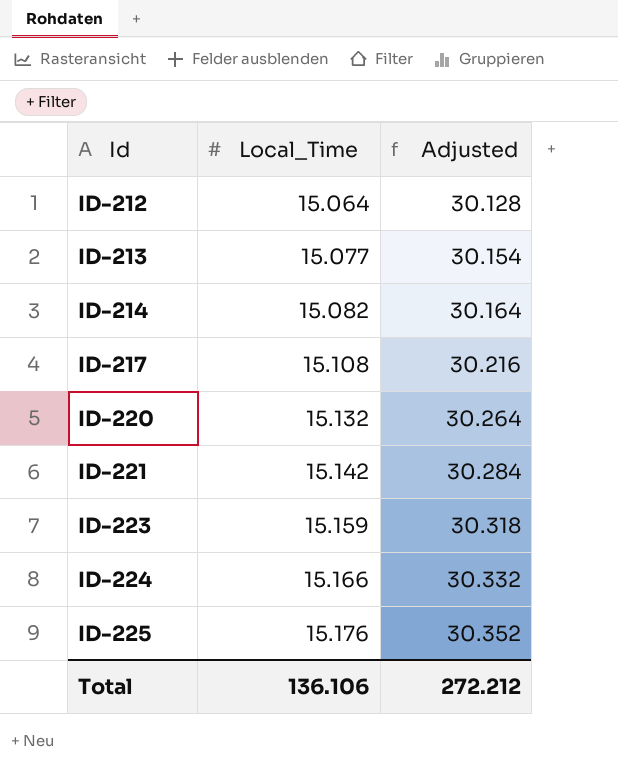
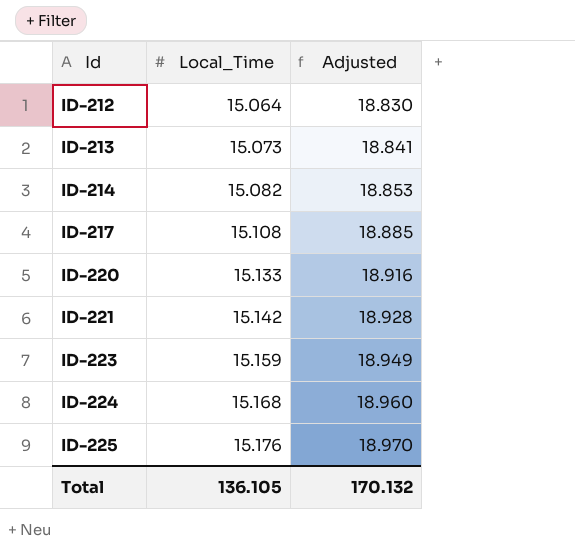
column Adjusted | formula: [Local_Time] * 2 -> [Local_Time] * 1.25
ID-213 | Local_Time: 15.077 -> 15.073
ID-220 | Local_Time: 15.132 -> 15.133
ID-224 | Local_Time: 15.166 -> 15.168
Total | Local_Time: 136.106 -> 136.105
Total | Adjusted: 272.212 -> 170.132

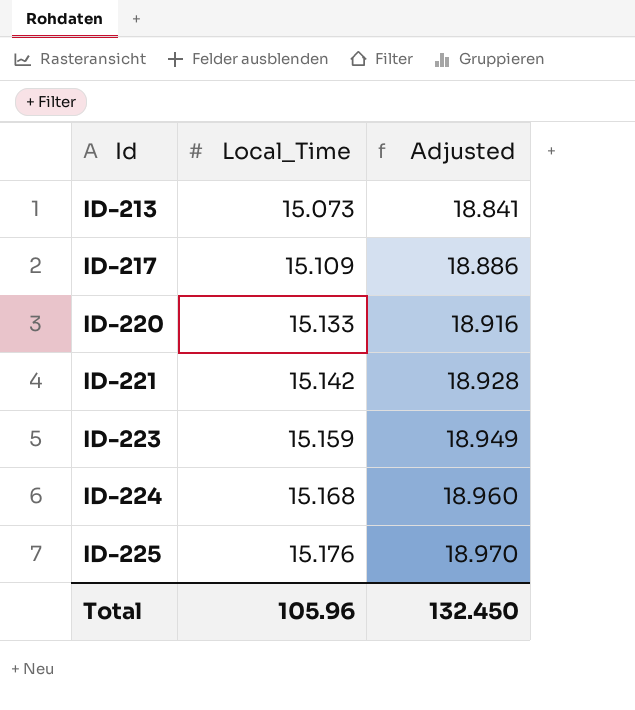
row ID-212: 15.064 | 18.830 -> none
row ID-214: 15.082 | 18.853 -> none
ID-217 | Local_Time: 15.108 -> 15.109
ID-217 | Adjusted: 18.885 -> 18.886
Total | Local_Time: 136.105 -> 105.96
Total | Adjusted: 170.132 -> 132.450

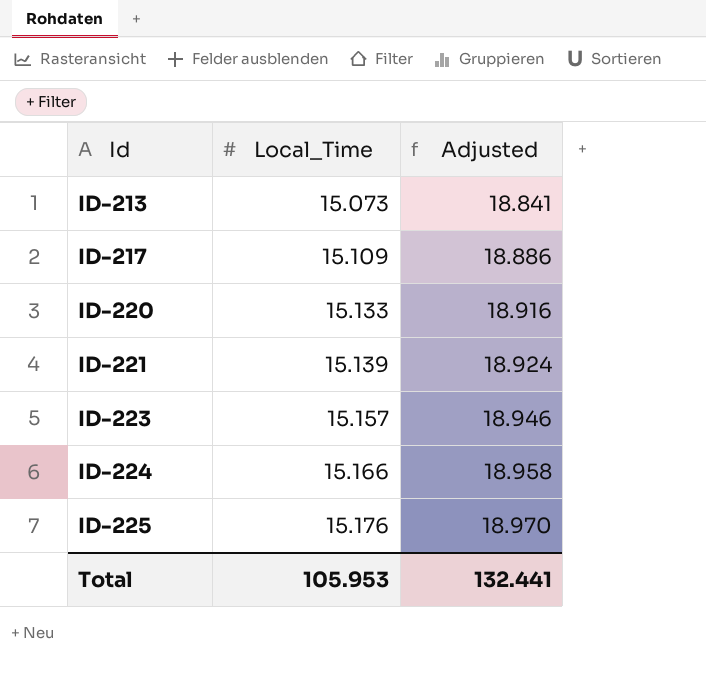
ID-221 | Local_Time: 15.142 -> 15.139
ID-221 | Adjusted: 18.928 -> 18.924
ID-223 | Local_Time: 15.159 -> 15.157
ID-223 | Adjusted: 18.949 -> 18.946
ID-224 | Local_Time: 15.168 -> 15.166
ID-224 | Adjusted: 18.960 -> 18.958
Total | Local_Time: 105.96 -> 105.953
Total | Adjusted: 132.450 -> 132.441

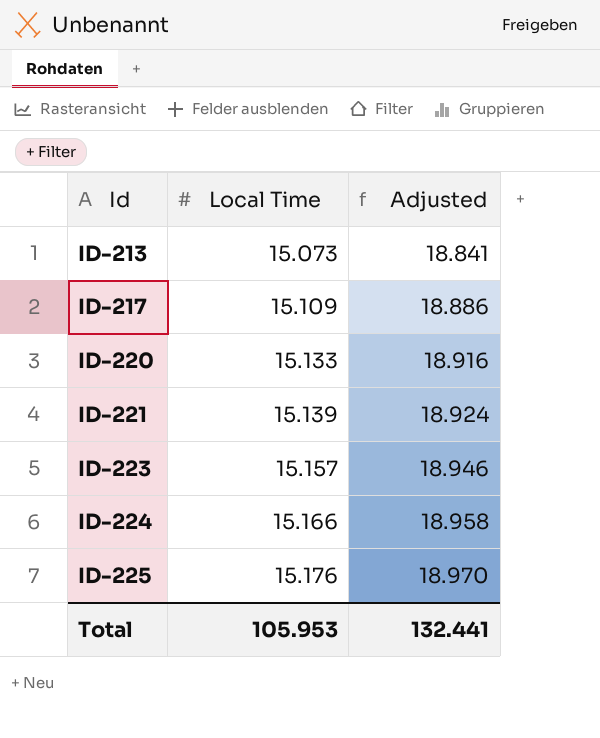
column name: Local_Time -> Local Time

